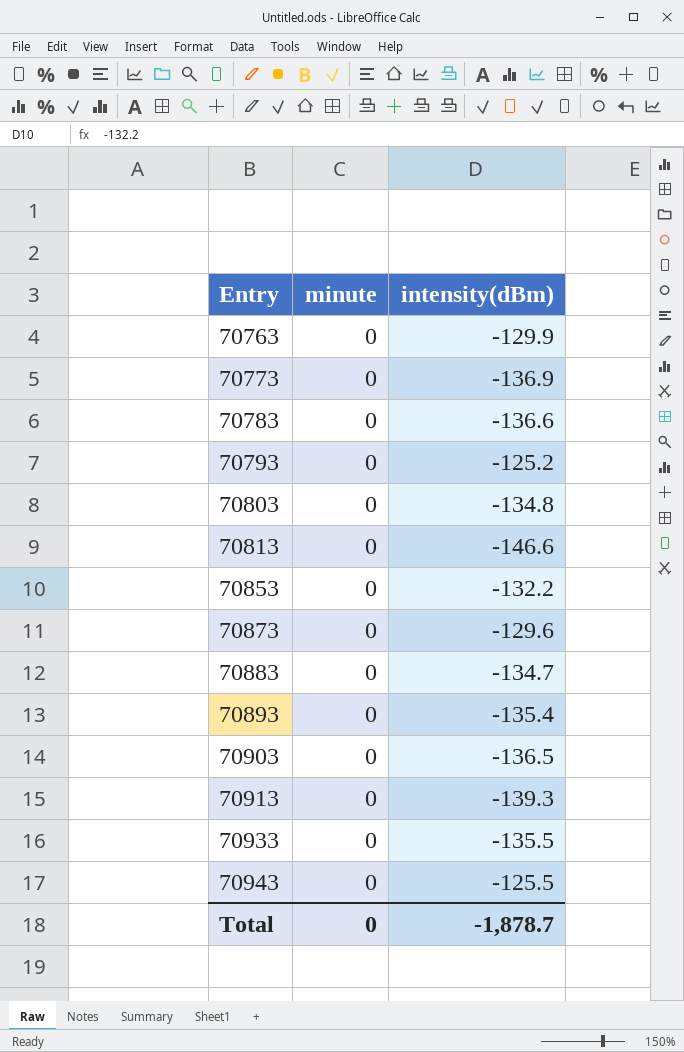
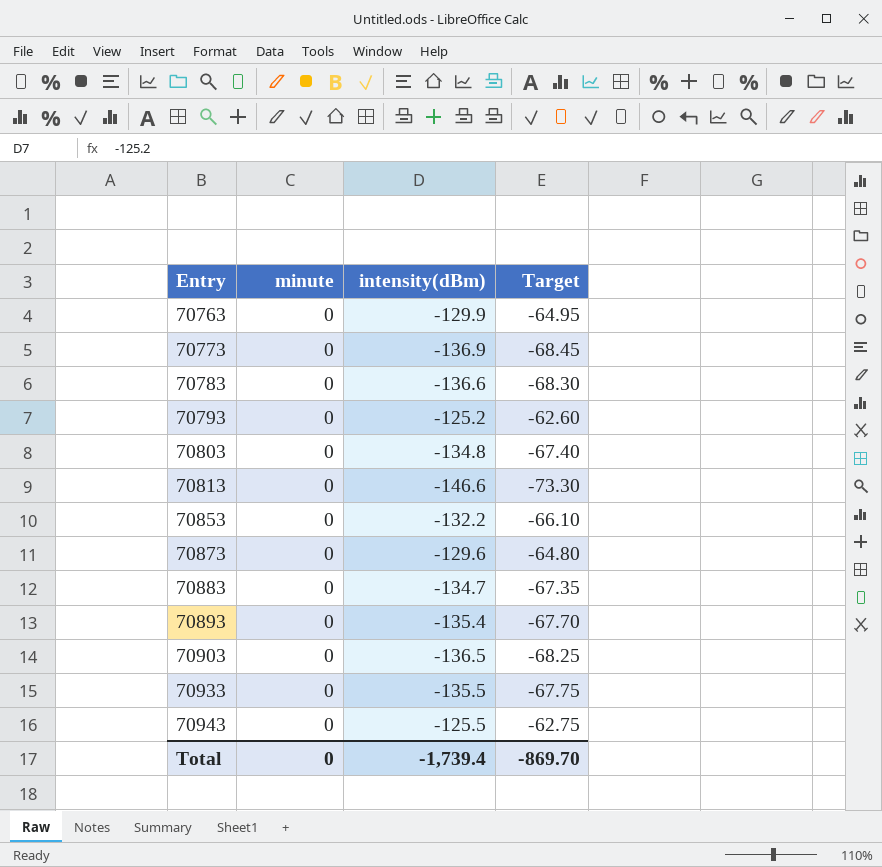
column Target | formula: none -> [intensity(dBm)] * 0.5
row 70913: 0 | -139.3 -> none
Total | intensity(dBm): -1,878.7 -> -1,739.4

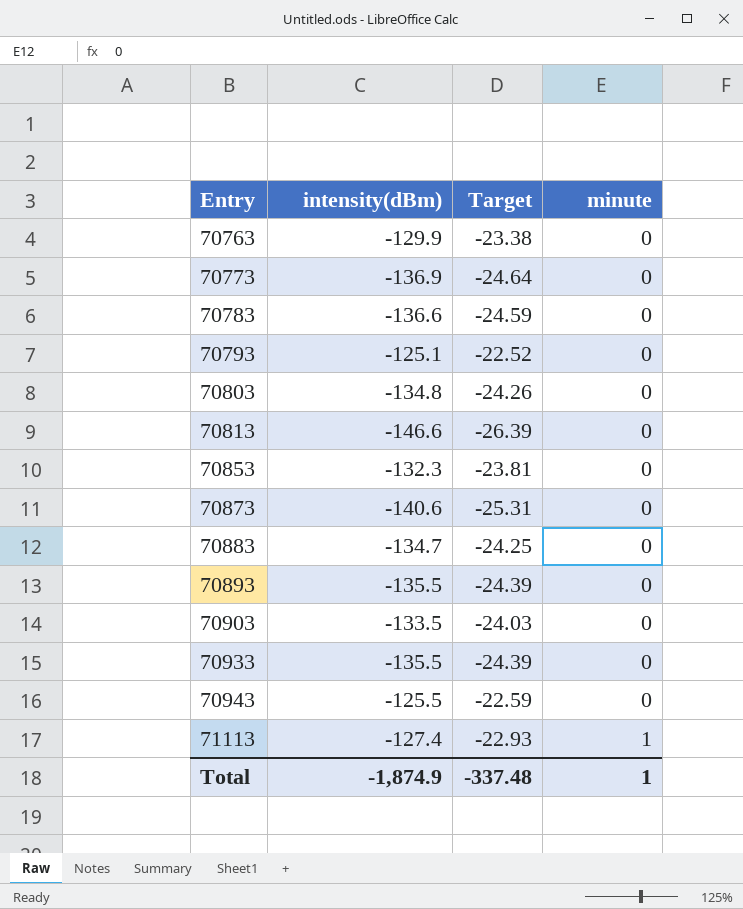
column Target | formula: [intensity(dBm)] * 0.5 -> [intensity(dBm)] * 0.18
column minute | position: 2 -> 4
70793 | intensity(dBm): -125.2 -> -125.1
70853 | intensity(dBm): -132.2 -> -132.3
70873 | intensity(dBm): -129.6 -> -140.6
70893 | intensity(dBm): -135.4 -> -135.5
70903 | intensity(dBm): -136.5 -> -133.5
row 71113: none -> -127.4 | -22.93 | 1
Total | intensity(dBm): -1,739.4 -> -1,874.9
Total | Target: -869.70 -> -337.48
Total | minute: 0 -> 1

